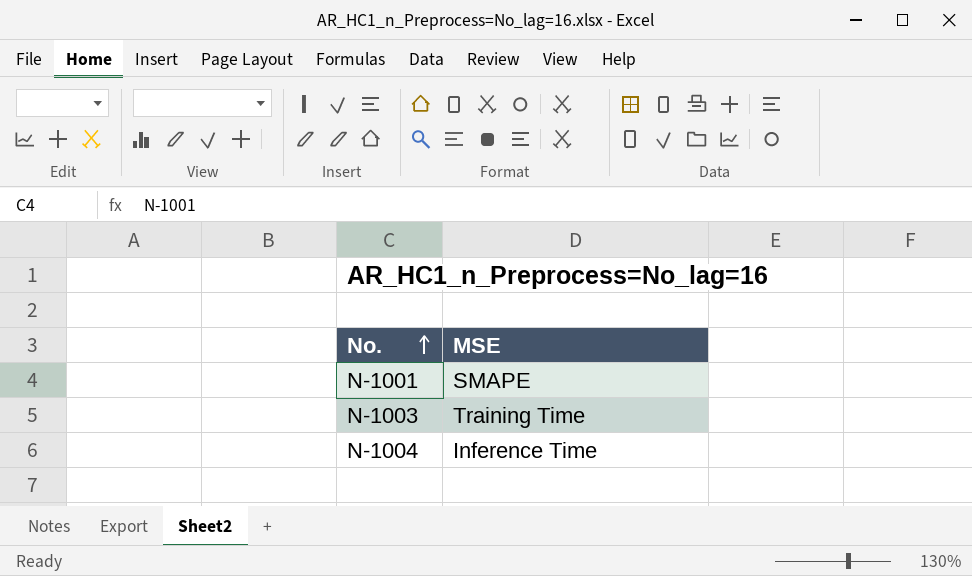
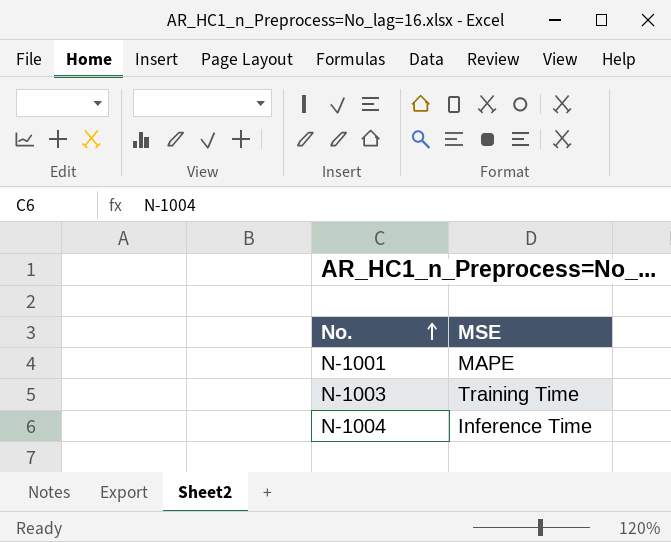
N-1001 | MSE: SMAPE -> MAPE

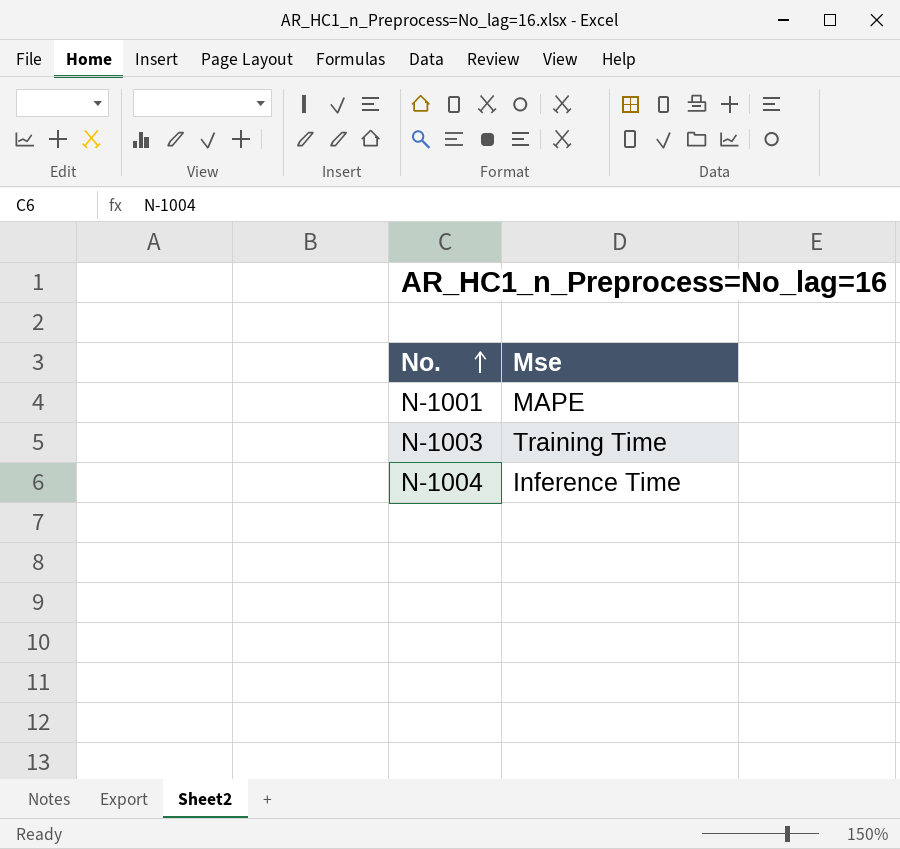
column name: MSE -> Mse

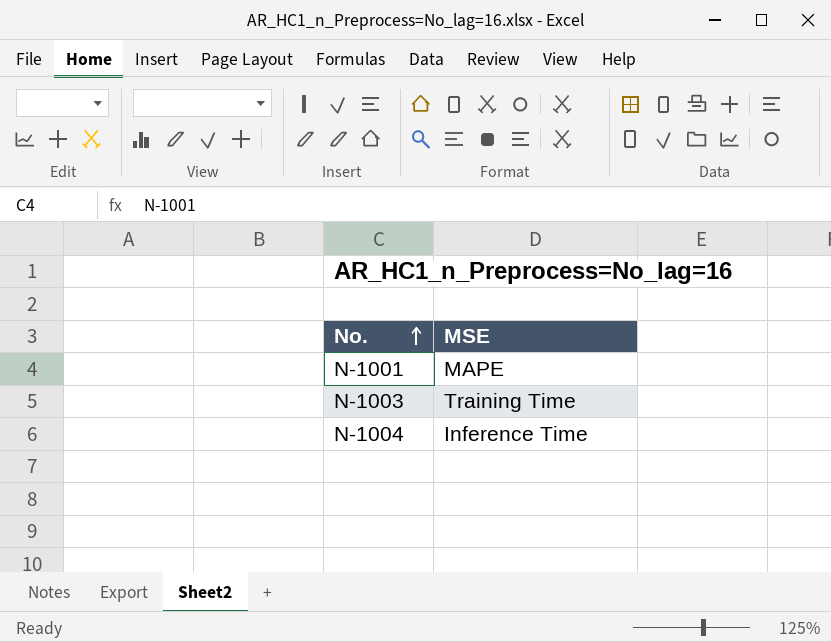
column name: Mse -> MSE

